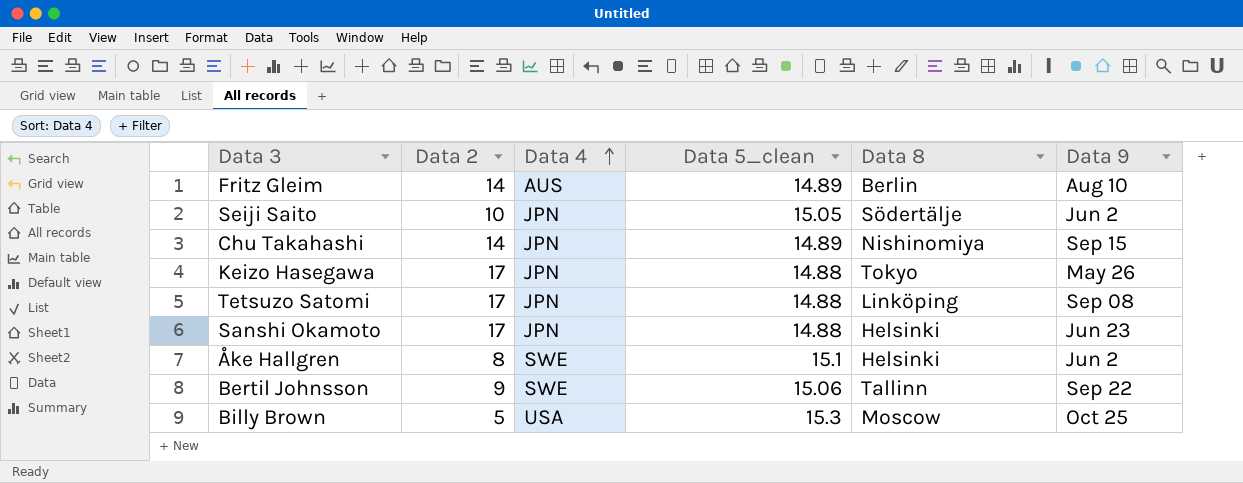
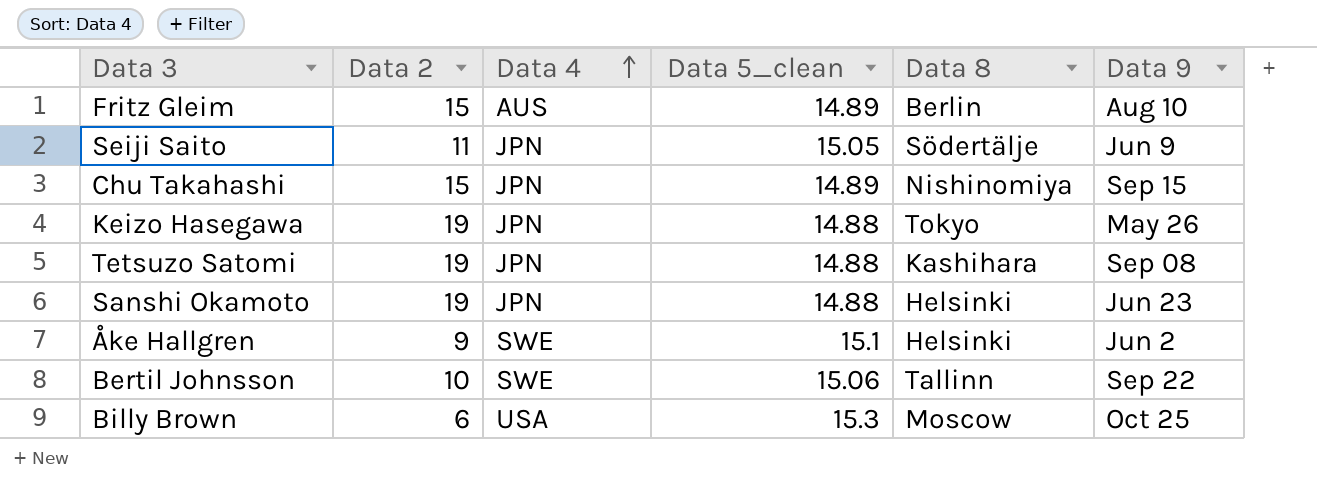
Fritz Gleim | Data 2: 14 -> 15
Seiji Saito | Data 2: 10 -> 11
Seiji Saito | Data 9: Jun 2 -> Jun 9
Chu Takahashi | Data 2: 14 -> 15
Keizo Hasegawa | Data 2: 17 -> 19
Tetsuzo Satomi | Data 2: 17 -> 19
Tetsuzo Satomi | Data 8: Linköping -> Kashihara
Sanshi Okamoto | Data 2: 17 -> 19
Åke Hallgren | Data 2: 8 -> 9
Bertil Johnsson | Data 2: 9 -> 10
Billy Brown | Data 2: 5 -> 6

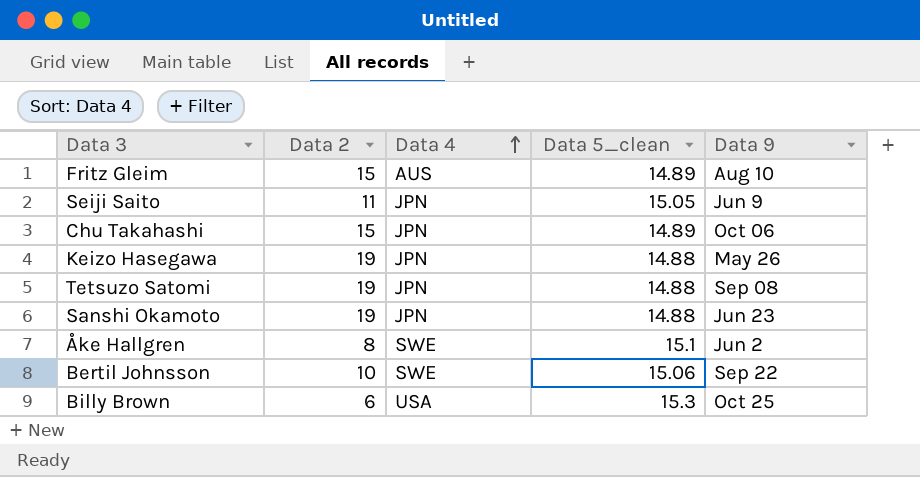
column Data 8 | position: 5 -> none
Chu Takahashi | Data 9: Sep 15 -> Oct 06
Åke Hallgren | Data 2: 9 -> 8

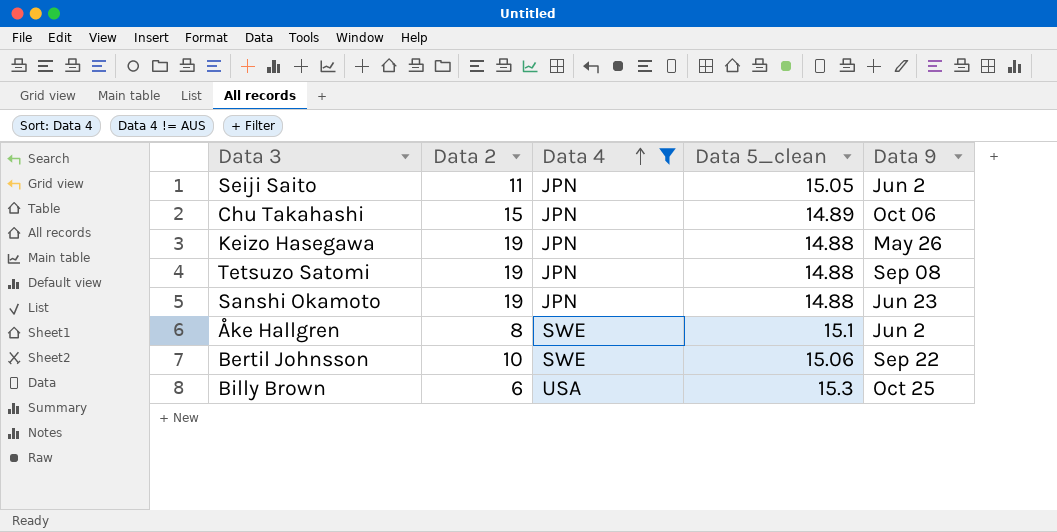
filter: none -> Data 4 != AUS
Seiji Saito | Data 9: Jun 9 -> Jun 2

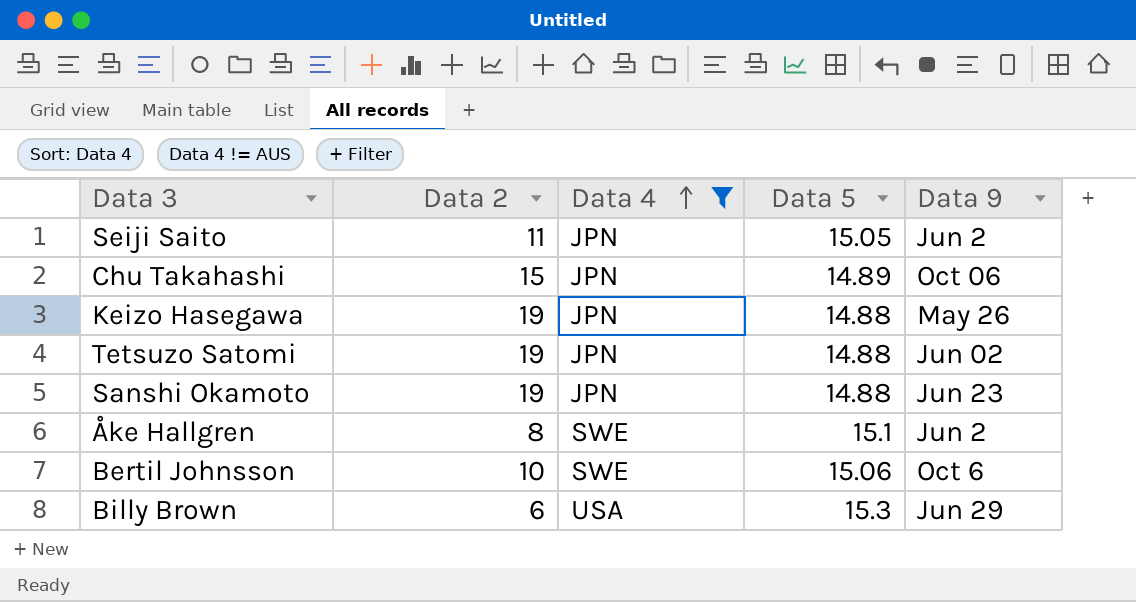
column name: Data 5_clean -> Data 5
Tetsuzo Satomi | Data 9: Sep 08 -> Jun 02
Bertil Johnsson | Data 9: Sep 22 -> Oct 6
Billy Brown | Data 9: Oct 25 -> Jun 29

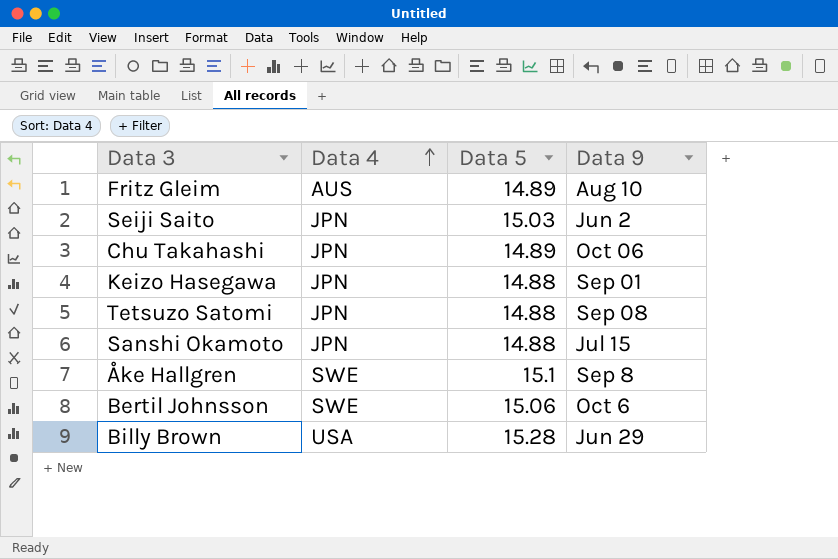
filter: Data 4 != AUS -> none
column Data 2 | position: 2 -> none
Seiji Saito | Data 5: 15.05 -> 15.03
Keizo Hasegawa | Data 9: May 26 -> Sep 01
Tetsuzo Satomi | Data 9: Jun 02 -> Sep 08
Sanshi Okamoto | Data 9: Jun 23 -> Jul 15
Åke Hallgren | Data 9: Jun 2 -> Sep 8
Billy Brown | Data 5: 15.3 -> 15.28

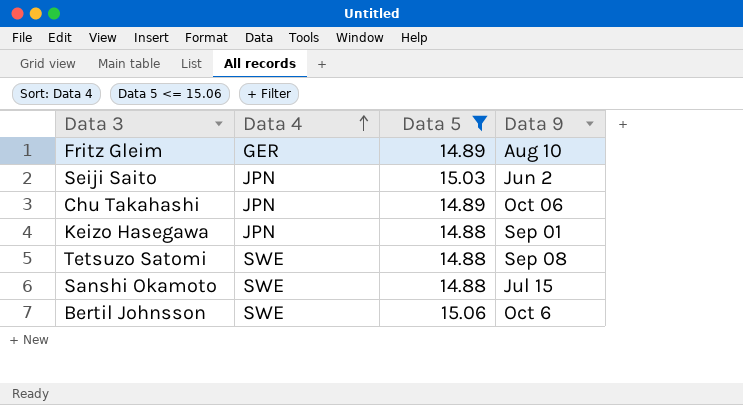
filter: none -> Data 5 <= 15.06
Fritz Gleim | Data 4: AUS -> GER
Tetsuzo Satomi | Data 4: JPN -> SWE
Sanshi Okamoto | Data 4: JPN -> SWE

